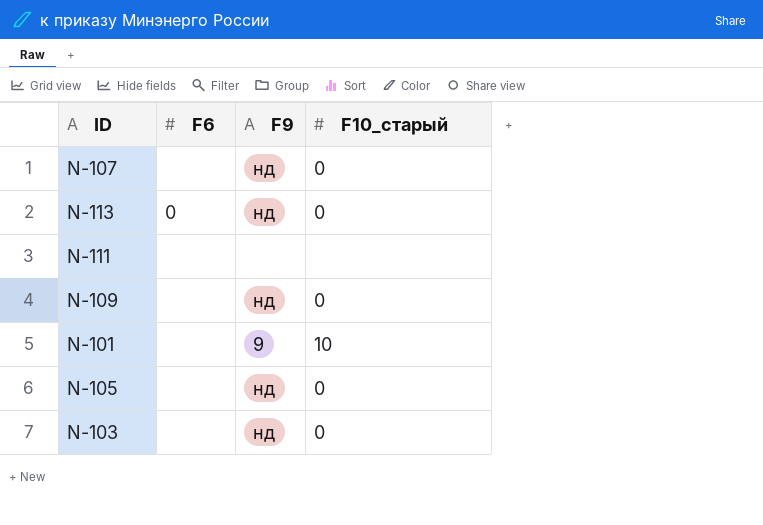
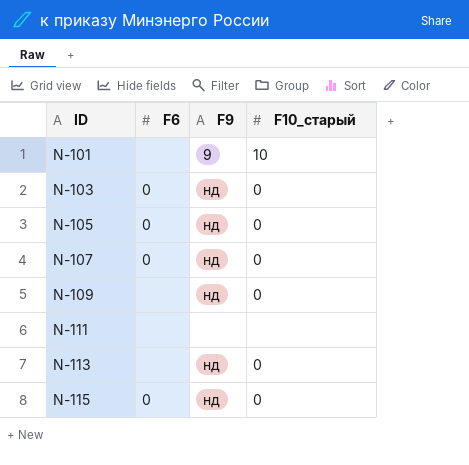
row order: none -> ID ascending
N-103 | F6: none -> 0
N-105 | F6: none -> 0
N-107 | F6: none -> 0
N-113 | F6: 0 -> none
row N-115: none -> 0 | нд | 0

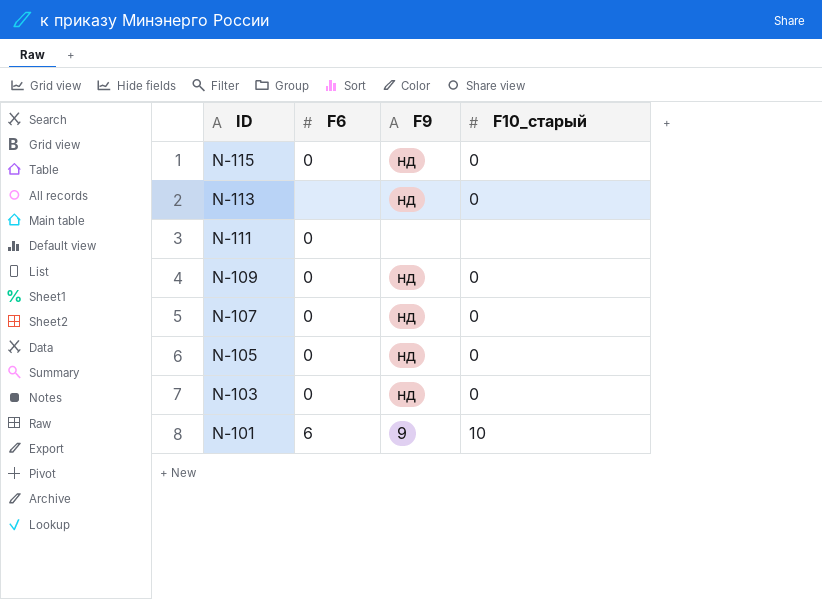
row order: ID ascending -> ID descending
N-111 | F6: none -> 0
N-109 | F6: none -> 0
N-101 | F6: none -> 6

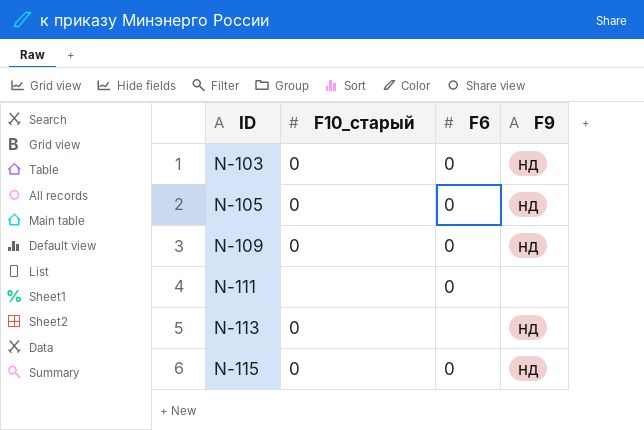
row order: ID descending -> ID ascending
column F10_старый | position: 4 -> 2
row N-107: 0 | нд | 0 -> none
row N-101: 6 | 9 | 10 -> none

